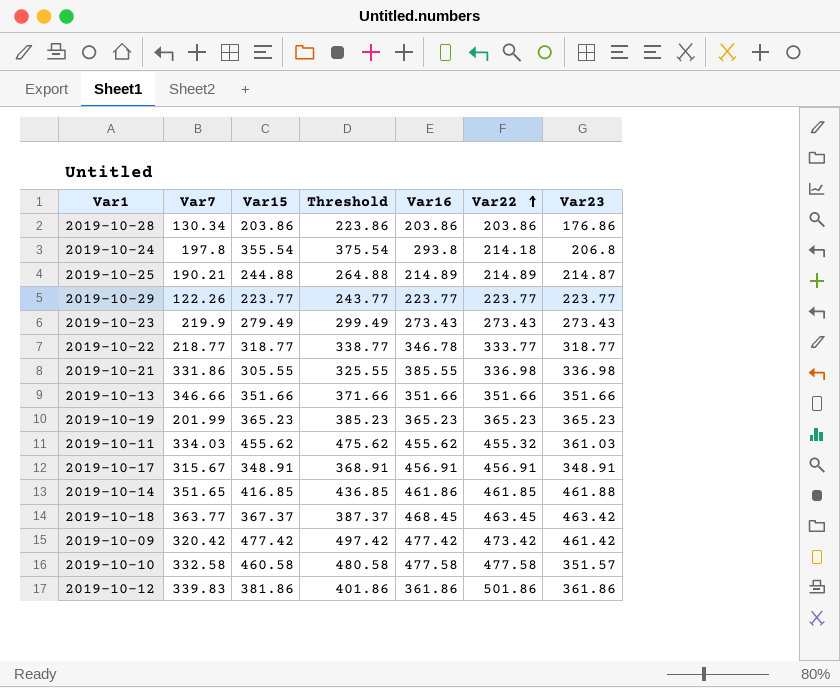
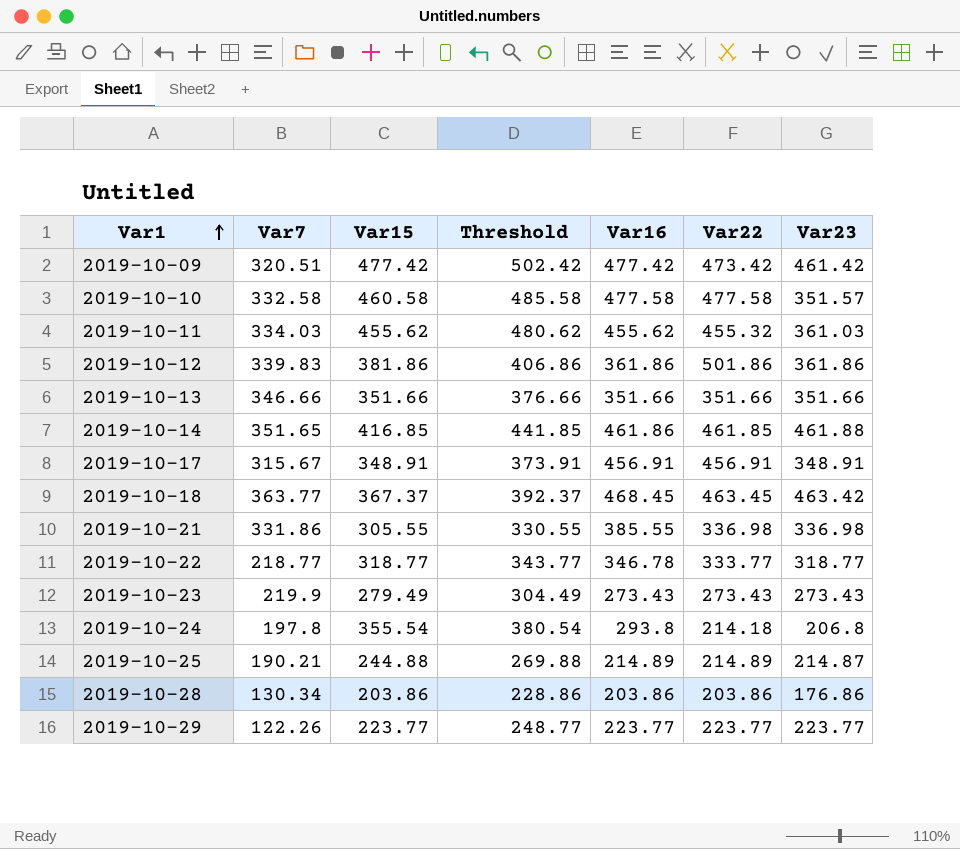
row order: Var22 ascending -> Var1 ascending
column Threshold | formula: [Var15] + 20 -> [Var15] + 25
row 2019-10-19: 201.99 | 365.23 | 385.23 | 365.23 | 365.23 | 365.23 -> none
2019-10-09 | Var7: 320.42 -> 320.51

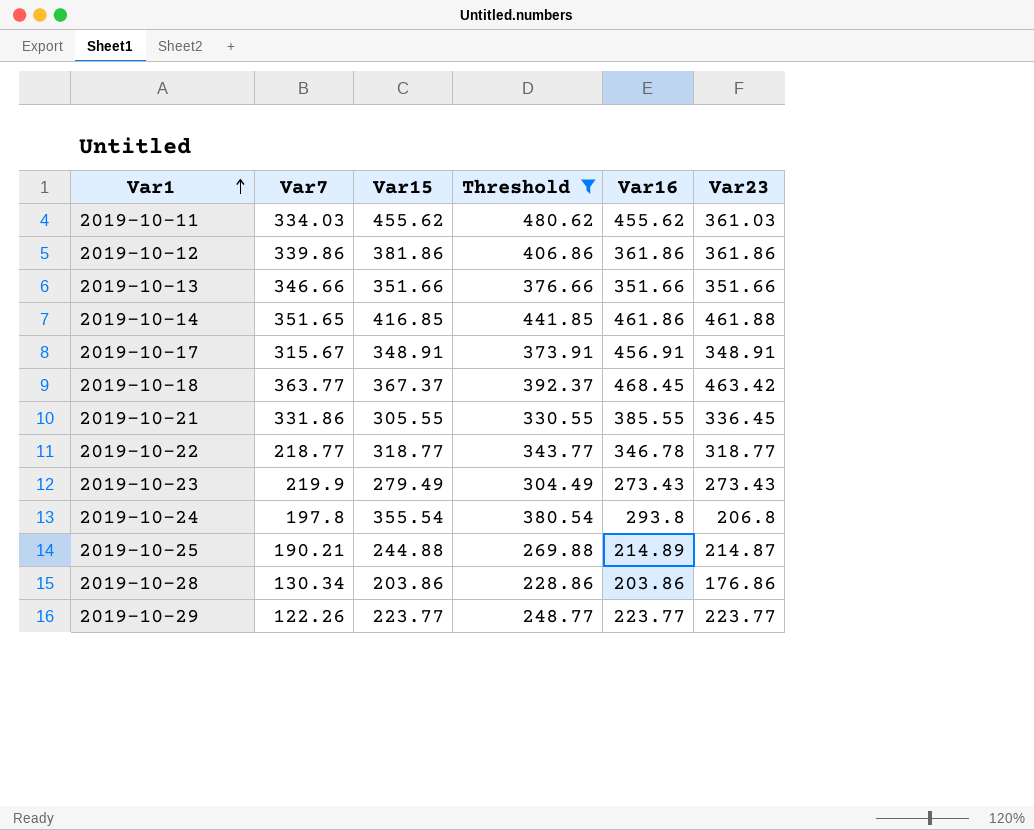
filter: none -> Threshold <= 480.62
column Var22 | position: 6 -> none
2019-10-12 | Var7: 339.83 -> 339.86
2019-10-21 | Var23: 336.98 -> 336.45

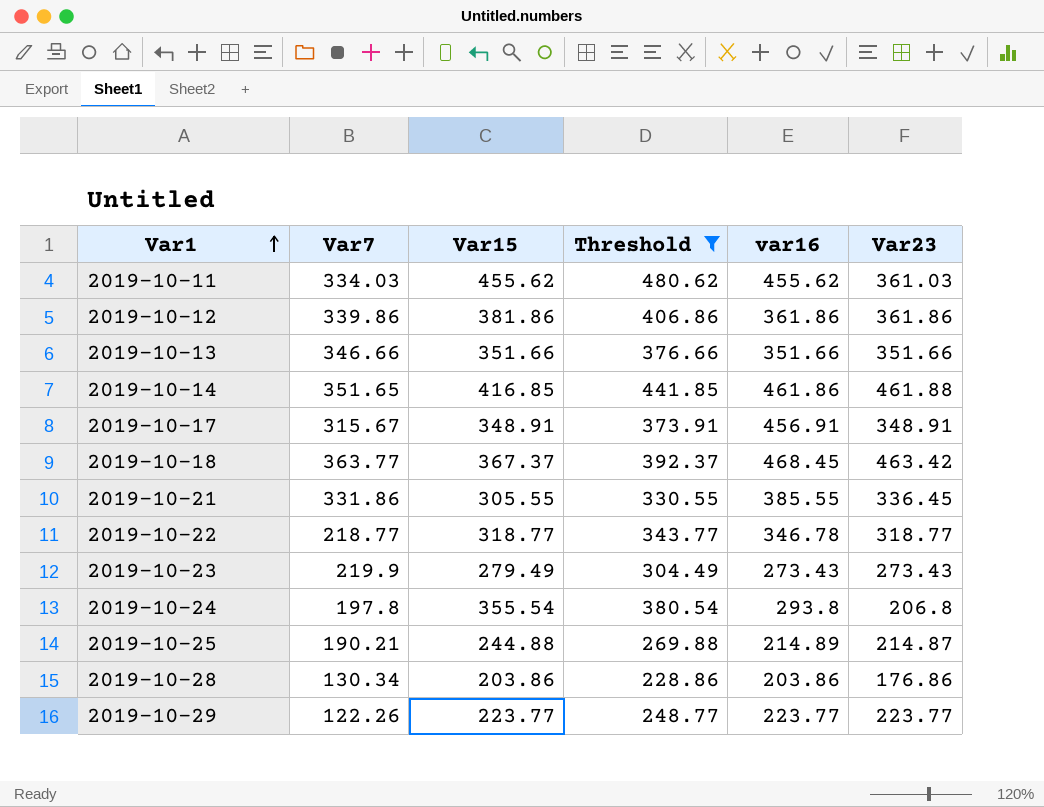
column name: Var16 -> var16

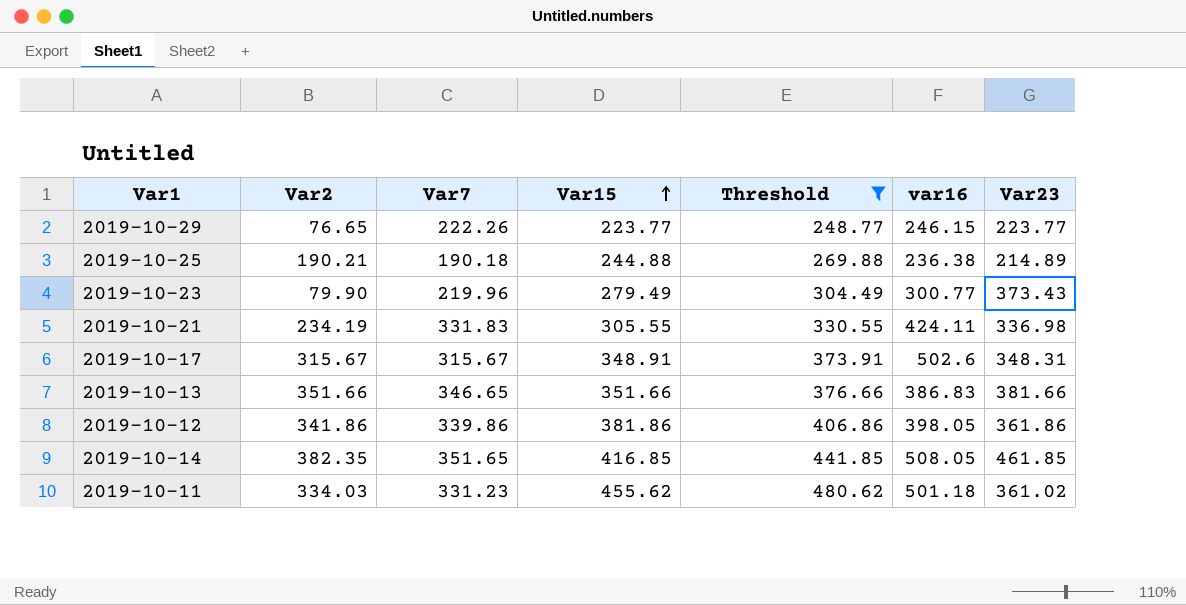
row order: Var1 ascending -> Var15 ascending
column Var2 | position: none -> 2
row 2019-10-18: 363.77 | 367.37 | 392.37 | 468.45 | 463.42 -> none
row 2019-10-22: 218.77 | 318.77 | 343.77 | 346.78 | 318.77 -> none
row 2019-10-24: 197.8 | 355.54 | 380.54 | 293.8 | 206.8 -> none
row 2019-10-28: 130.34 | 203.86 | 228.86 | 203.86 | 176.86 -> none
2019-10-29 | Var7: 122.26 -> 222.26
2019-10-29 | var16: 223.77 -> 246.15
2019-10-25 | Var7: 190.21 -> 190.18
2019-10-25 | var16: 214.89 -> 236.38
2019-10-25 | Var23: 214.87 -> 214.89
2019-10-23 | Var7: 219.9 -> 219.96
2019-10-23 | var16: 273.43 -> 300.77
2019-10-23 | Var23: 273.43 -> 373.43
2019-10-21 | Var7: 331.86 -> 331.83
2019-10-21 | var16: 385.55 -> 424.11
2019-10-21 | Var23: 336.45 -> 336.98
2019-10-17 | var16: 456.91 -> 502.6
2019-10-17 | Var23: 348.91 -> 348.31
2019-10-13 | Var7: 346.66 -> 346.65
2019-10-13 | var16: 351.66 -> 386.83
2019-10-13 | Var23: 351.66 -> 381.66
2019-10-12 | var16: 361.86 -> 398.05
2019-10-14 | var16: 461.86 -> 508.05
2019-10-14 | Var23: 461.88 -> 461.85
2019-10-11 | Var7: 334.03 -> 331.23
2019-10-11 | var16: 455.62 -> 501.18
2019-10-11 | Var23: 361.03 -> 361.02

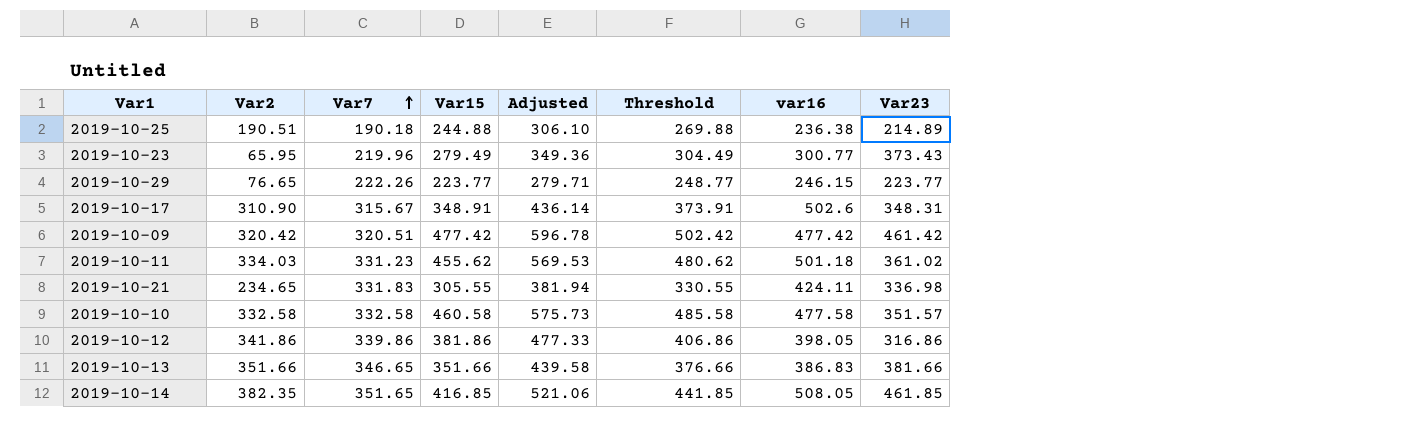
filter: Threshold <= 480.62 -> none
row order: Var15 ascending -> Var7 ascending
column Adjusted | formula: none -> [Var15] * 1.25
2019-10-25 | Var2: 190.21 -> 190.51
2019-10-23 | Var2: 79.90 -> 65.95
2019-10-17 | Var2: 315.67 -> 310.90
2019-10-21 | Var2: 234.19 -> 234.65
2019-10-12 | Var23: 361.86 -> 316.86

